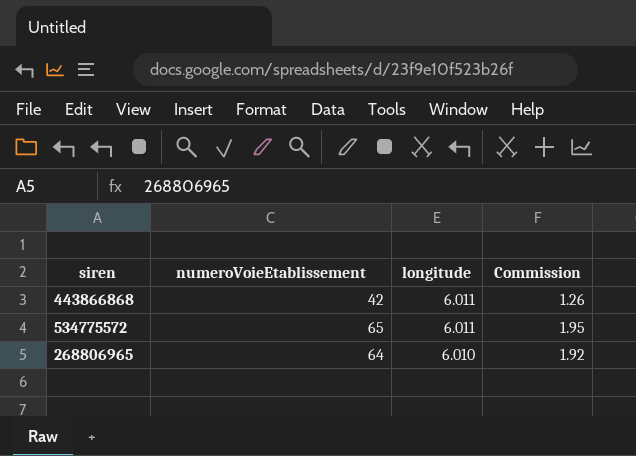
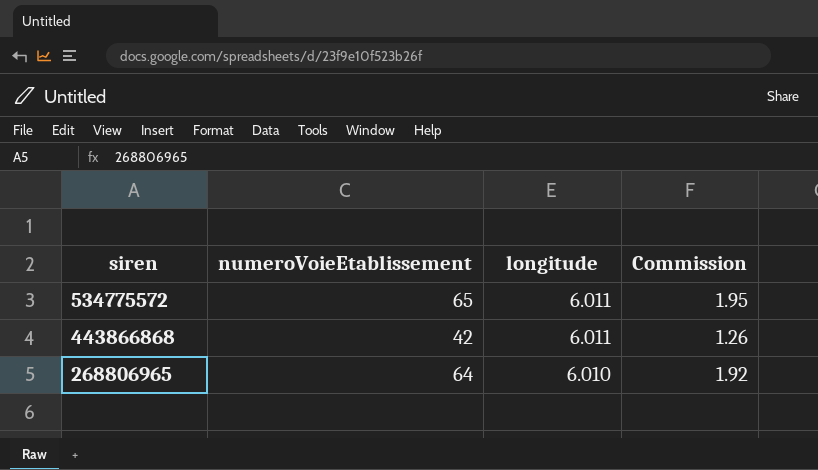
row order: longitude descending -> siren descending

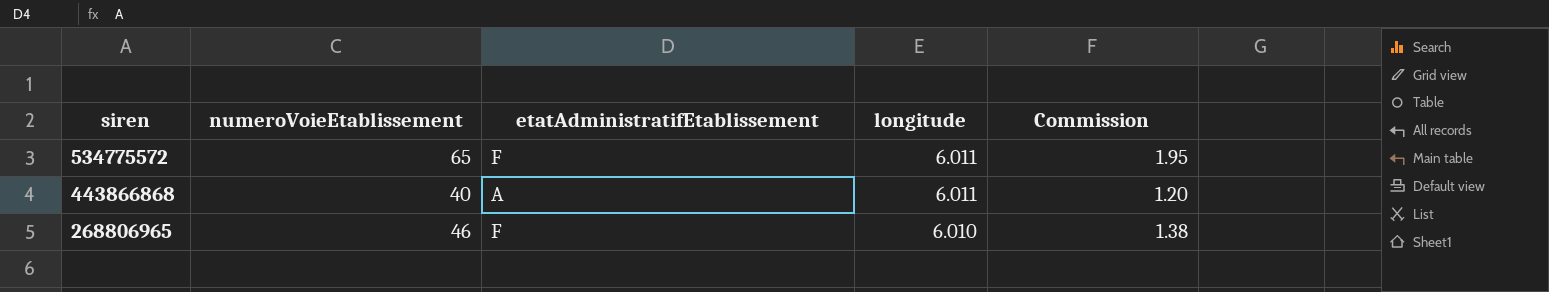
column etatAdministratifEtablissement | position: none -> 3
443866868 | numeroVoieEtablissement: 42 -> 40
443866868 | Commission: 1.26 -> 1.20
268806965 | numeroVoieEtablissement: 64 -> 46
268806965 | Commission: 1.92 -> 1.38

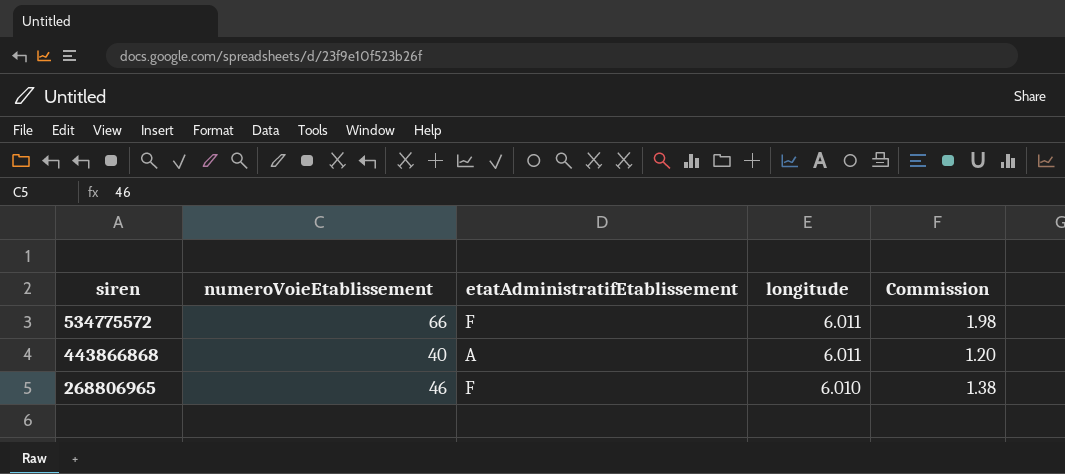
534775572 | numeroVoieEtablissement: 65 -> 66
534775572 | Commission: 1.95 -> 1.98

